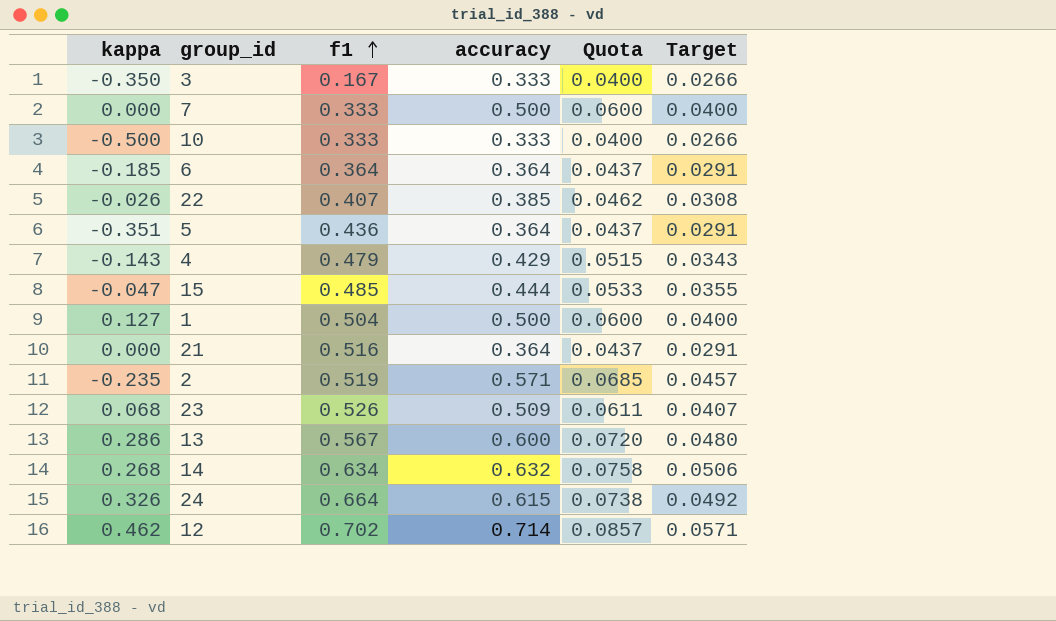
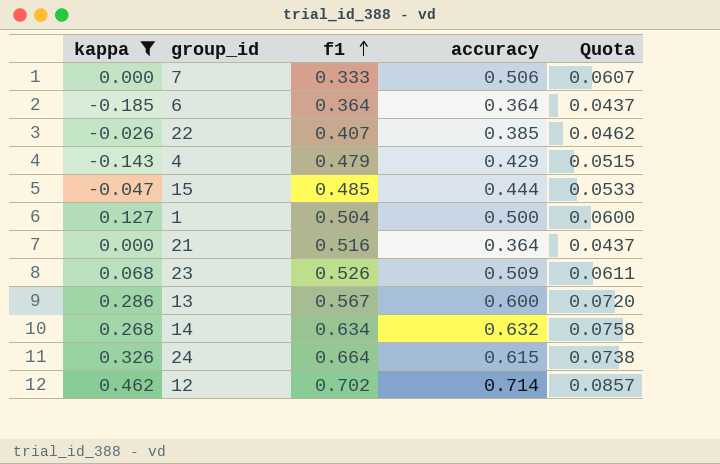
filter: none -> kappa >= -0.185
column Target | formula: [accuracy] * 0.08 -> none
7 | accuracy: 0.500 -> 0.506
7 | Quota: 0.0600 -> 0.0607

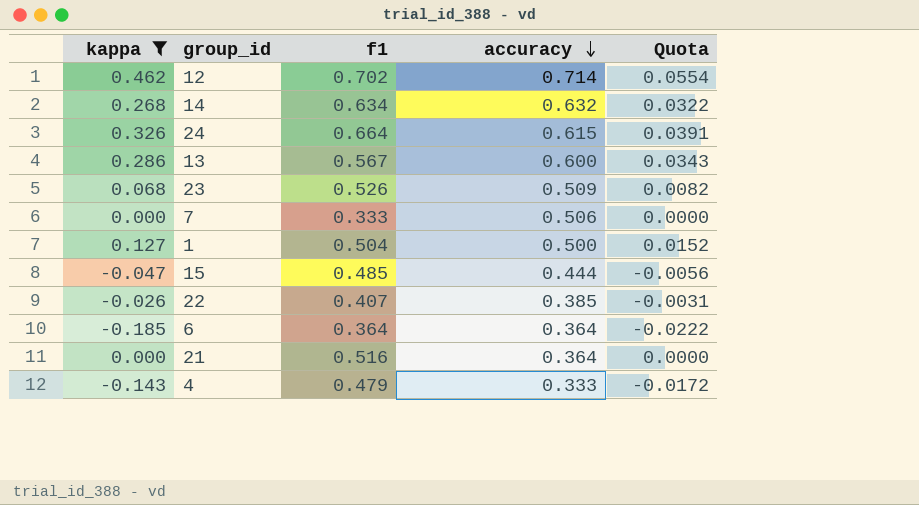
row order: f1 ascending -> accuracy descending
column Quota | formula: [accuracy] * 0.12 -> [kappa] * 0.12
4 | accuracy: 0.429 -> 0.333

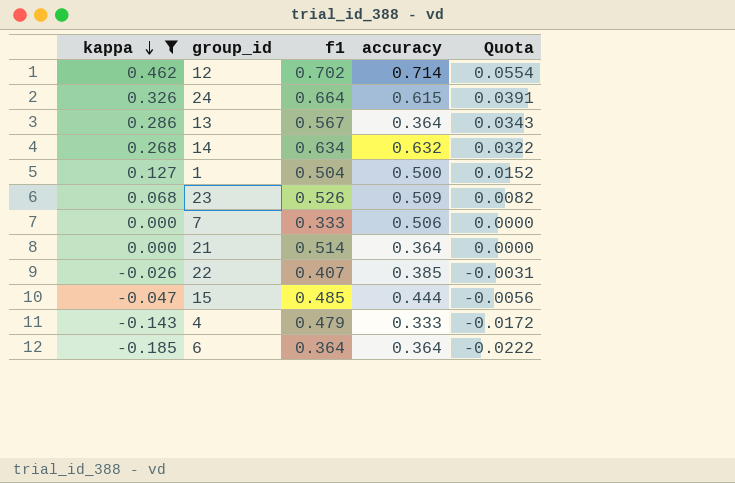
row order: accuracy descending -> kappa descending
13 | accuracy: 0.600 -> 0.364
21 | f1: 0.516 -> 0.514

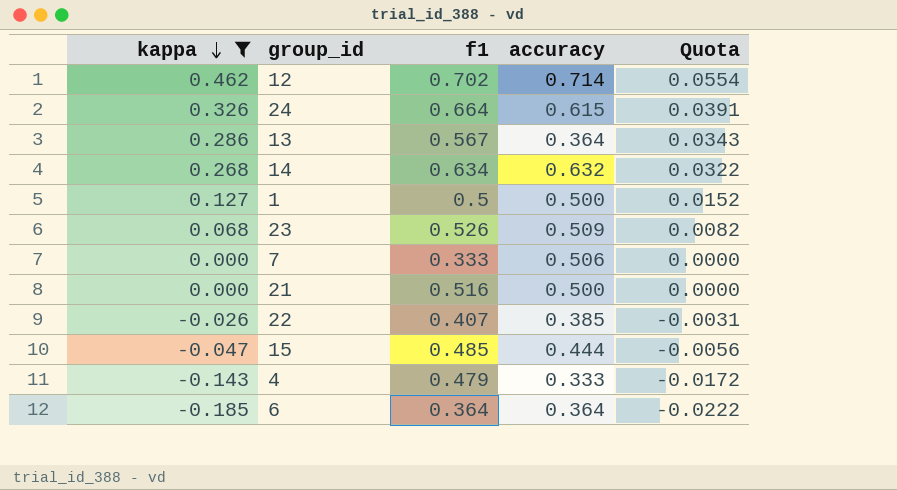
1 | f1: 0.504 -> 0.5
21 | f1: 0.514 -> 0.516
21 | accuracy: 0.364 -> 0.500

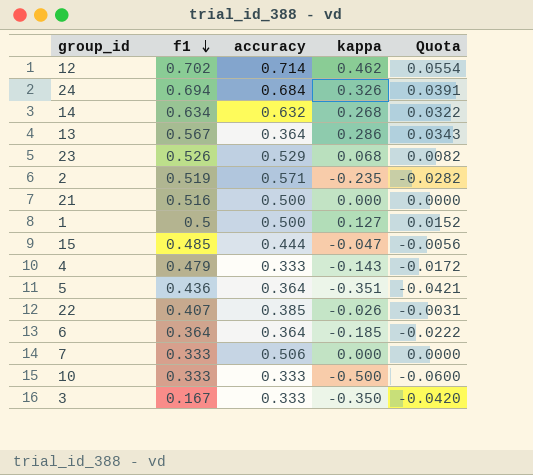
filter: kappa >= -0.185 -> none
row order: kappa descending -> f1 descending
column kappa | position: 1 -> 4
24 | f1: 0.664 -> 0.694
24 | accuracy: 0.615 -> 0.684
23 | accuracy: 0.509 -> 0.529

